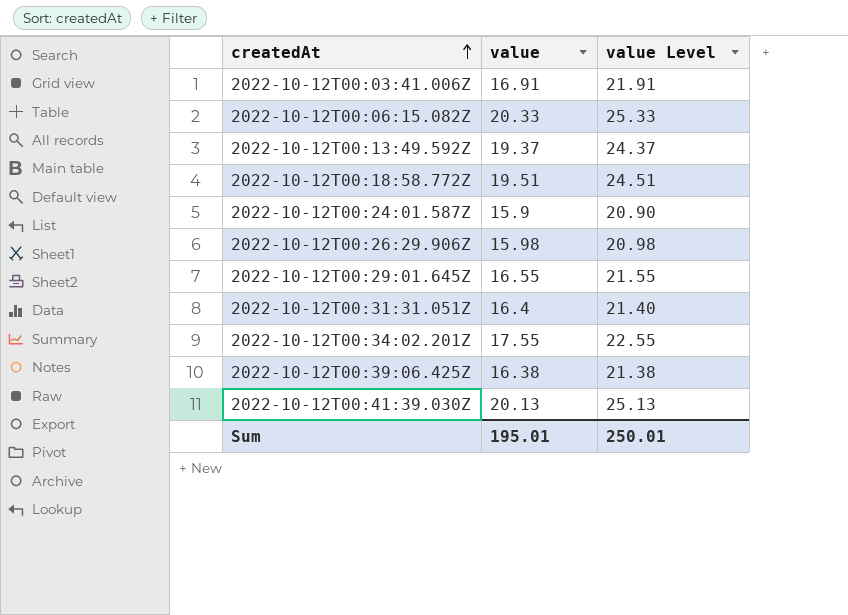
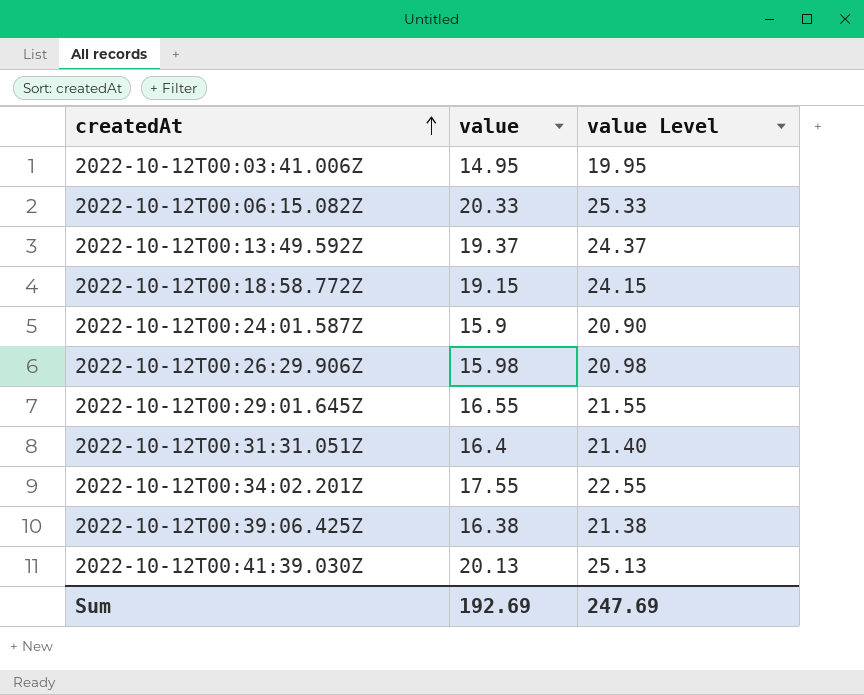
2022-10-12T00:03:41.006Z | value: 16.91 -> 14.95
2022-10-12T00:03:41.006Z | value Level: 21.91 -> 19.95
2022-10-12T00:18:58.772Z | value: 19.51 -> 19.15
2022-10-12T00:18:58.772Z | value Level: 24.51 -> 24.15
Sum | value: 195.01 -> 192.69
Sum | value Level: 250.01 -> 247.69

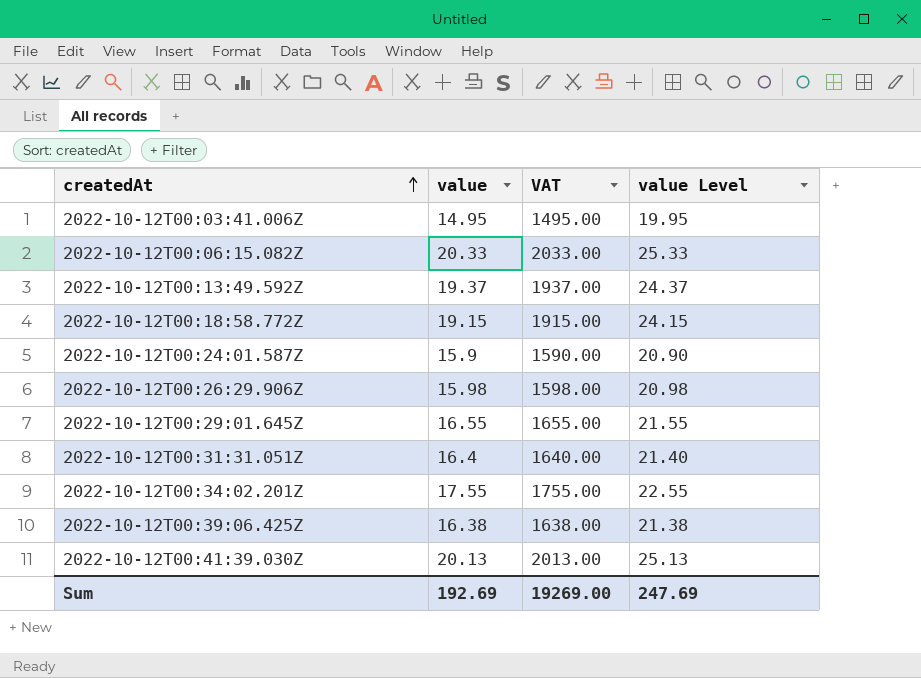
column VAT | formula: none -> [value] * 100

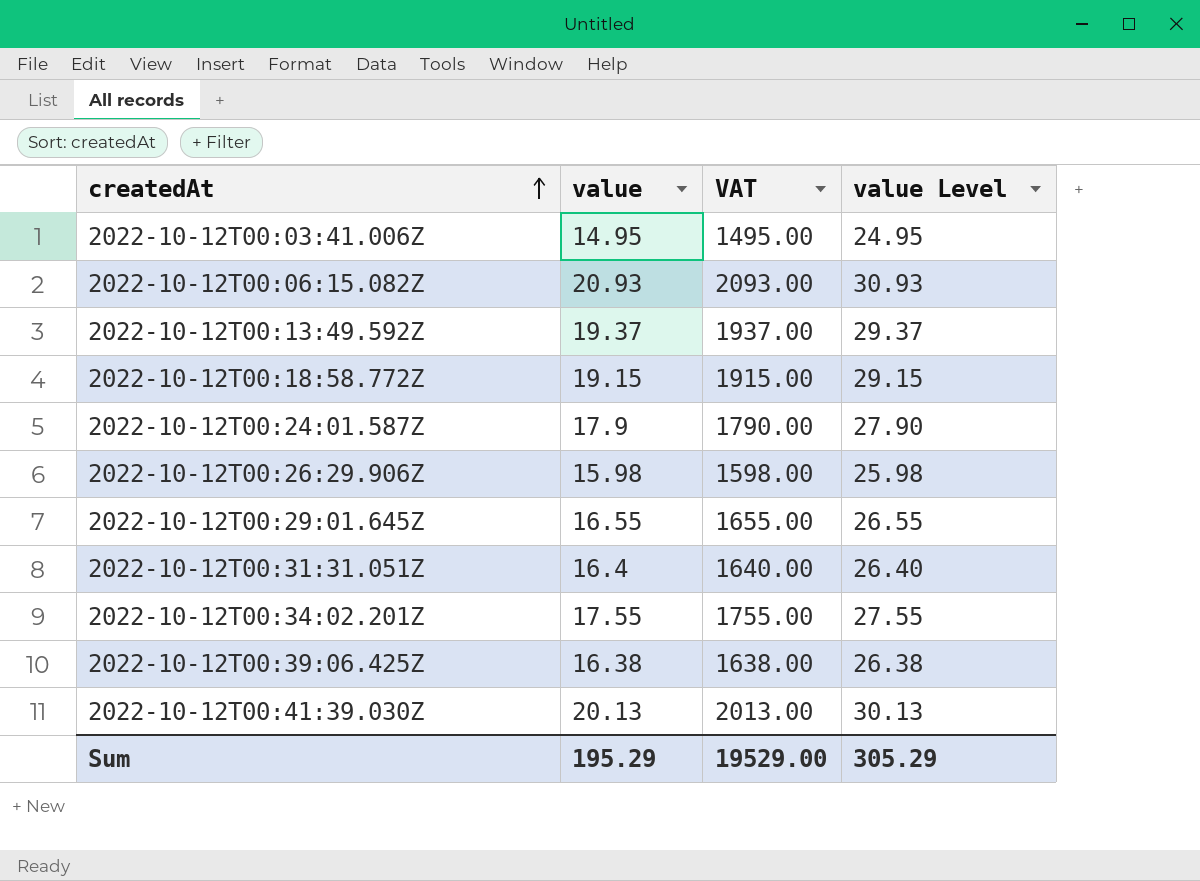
column value Level | formula: [value] + 5 -> [value] + 10
2022-10-12T00:06:15.082Z | value: 20.33 -> 20.93
2022-10-12T00:06:15.082Z | VAT: 2033.00 -> 2093.00
2022-10-12T00:24:01.587Z | value: 15.9 -> 17.9
2022-10-12T00:24:01.587Z | VAT: 1590.00 -> 1790.00
Sum | value: 192.69 -> 195.29
Sum | VAT: 19269.00 -> 19529.00
Sum | value Level: 247.69 -> 305.29

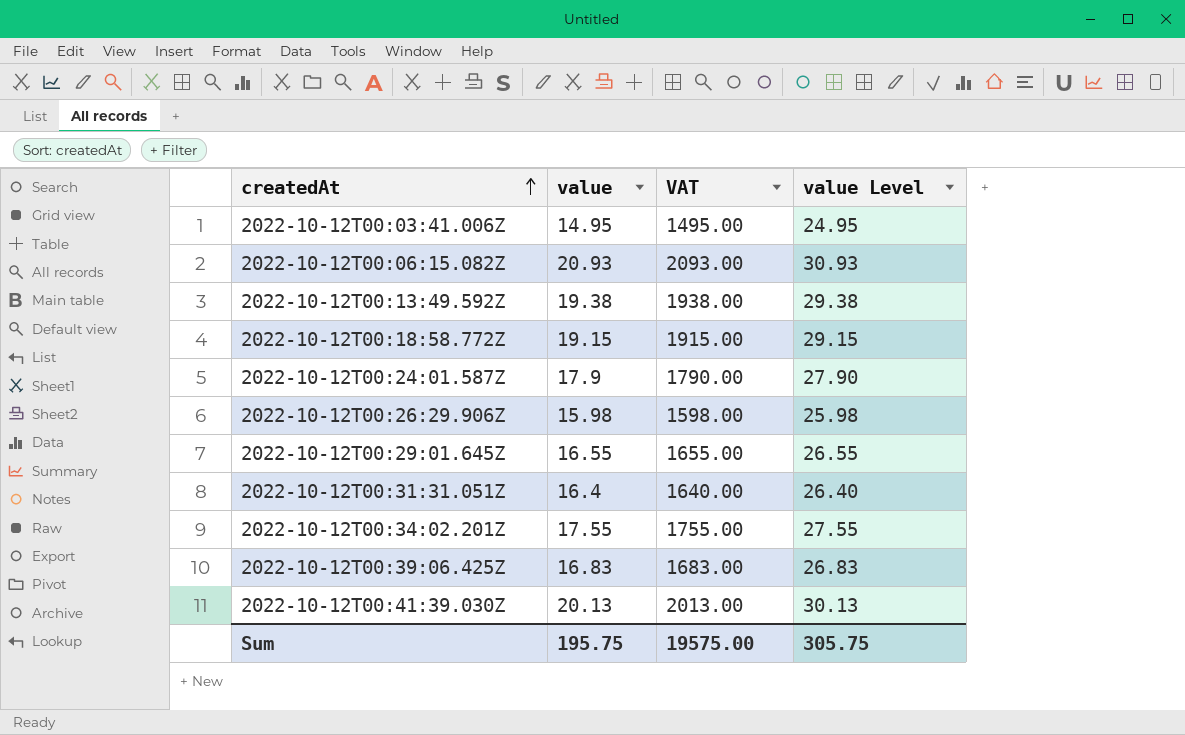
2022-10-12T00:13:49.592Z | value: 19.37 -> 19.38
2022-10-12T00:13:49.592Z | VAT: 1937.00 -> 1938.00
2022-10-12T00:13:49.592Z | value Level: 29.37 -> 29.38
2022-10-12T00:39:06.425Z | value: 16.38 -> 16.83
2022-10-12T00:39:06.425Z | VAT: 1638.00 -> 1683.00
2022-10-12T00:39:06.425Z | value Level: 26.38 -> 26.83
Sum | value: 195.29 -> 195.75
Sum | VAT: 19529.00 -> 19575.00
Sum | value Level: 305.29 -> 305.75

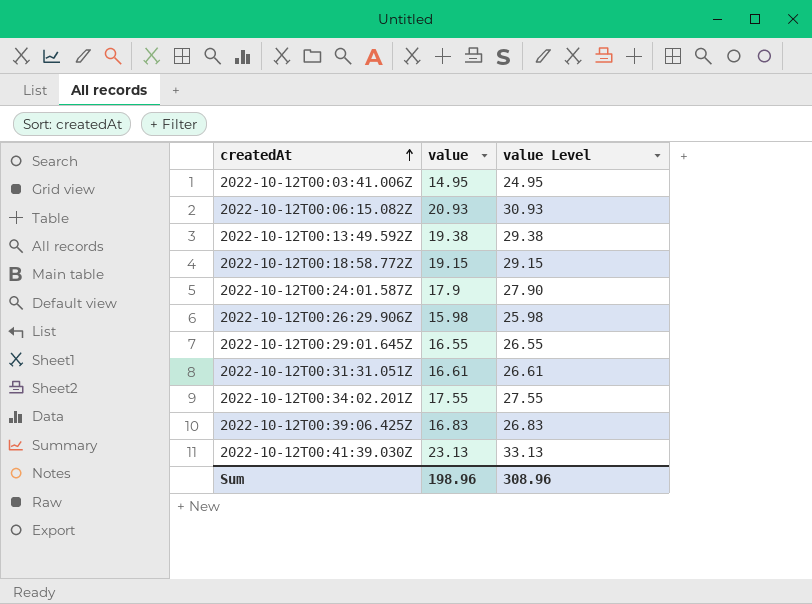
column VAT | formula: [value] * 100 -> none
2022-10-12T00:31:31.051Z | value: 16.4 -> 16.61
2022-10-12T00:31:31.051Z | value Level: 26.40 -> 26.61
2022-10-12T00:41:39.030Z | value: 20.13 -> 23.13
2022-10-12T00:41:39.030Z | value Level: 30.13 -> 33.13
Sum | value: 195.75 -> 198.96
Sum | value Level: 305.75 -> 308.96

